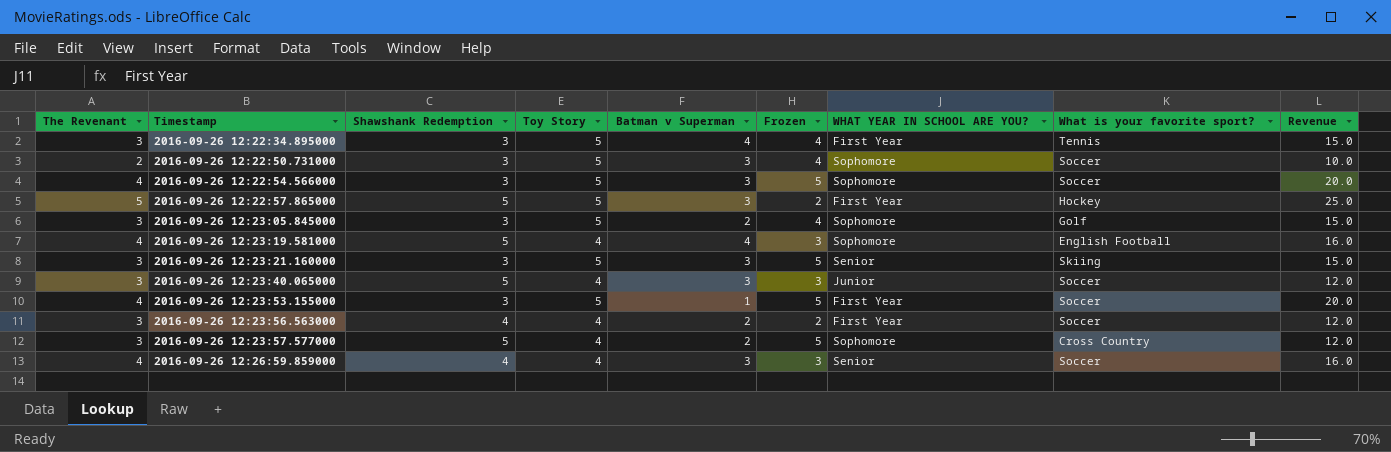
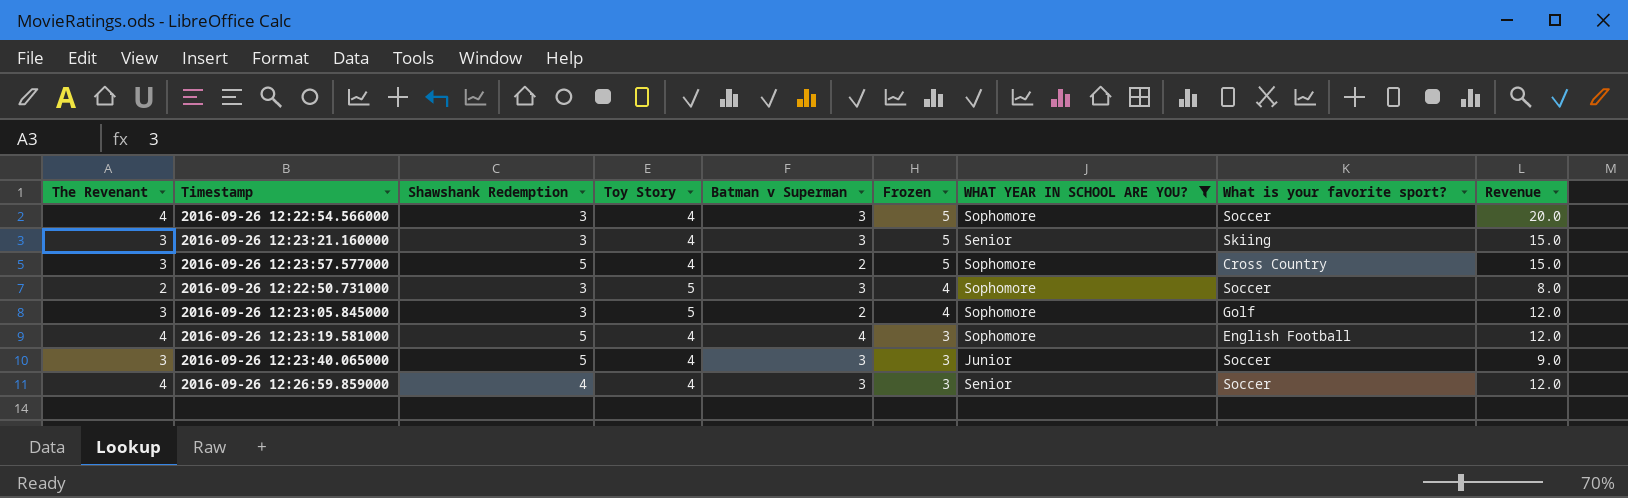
filter: none -> WHAT YEAR IN SCHOOL ARE YOU? != First Year
row order: Timestamp ascending -> Frozen descending
column Revenue | formula: [The Revenant] * [Toy Story] -> [The Revenant] * [Frozen]
2016-09-26 12:22:54.566000 | Toy Story: 5 -> 4
2016-09-26 12:23:21.160000 | Toy Story: 5 -> 4

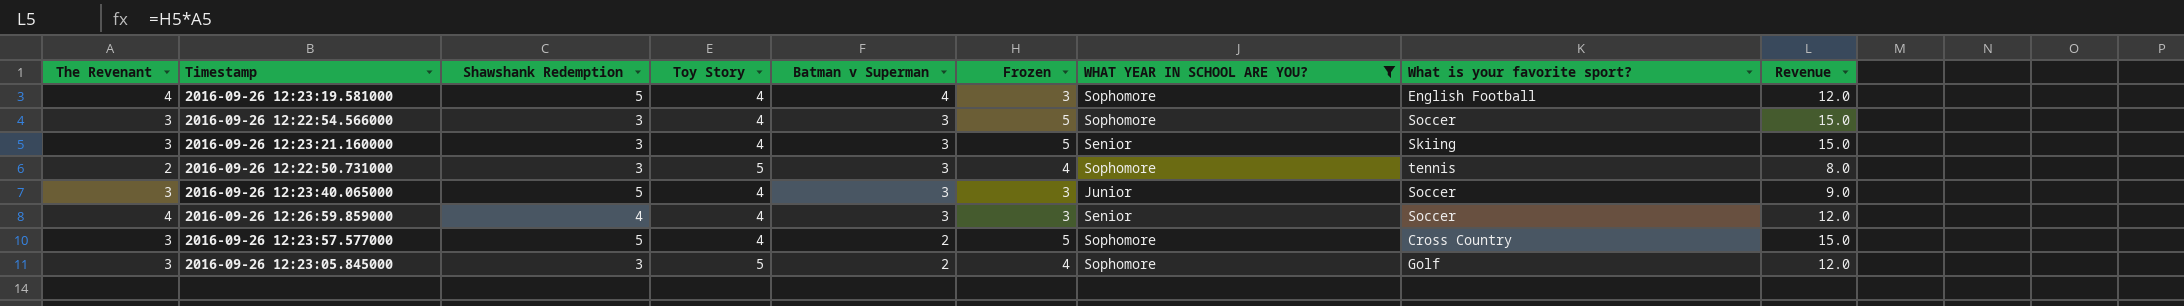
row order: Frozen descending -> Batman v Superman descending
2016-09-26 12:22:54.566000 | The Revenant: 4 -> 3
2016-09-26 12:22:54.566000 | Revenue: 20.0 -> 15.0
2016-09-26 12:22:50.731000 | What is your favorite sport?: Soccer -> tennis

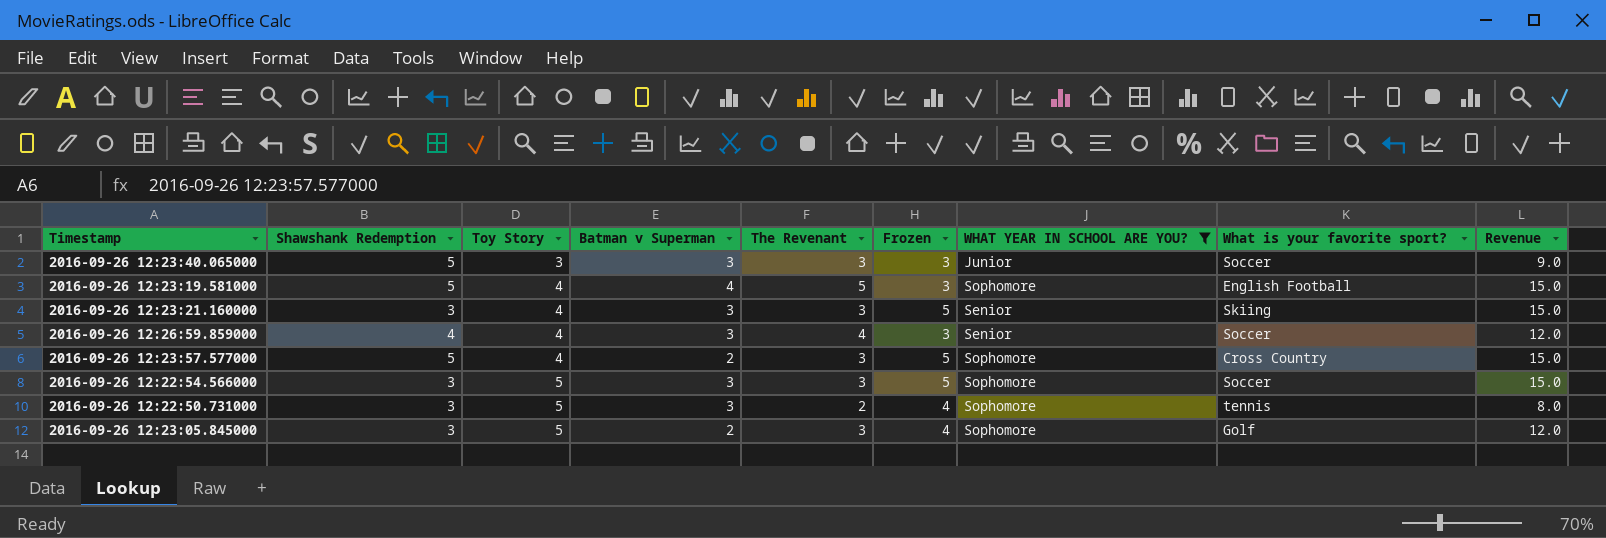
row order: Batman v Superman descending -> Toy Story ascending
column The Revenant | position: 1 -> 5
2016-09-26 12:23:40.065000 | Toy Story: 4 -> 3
2016-09-26 12:23:19.581000 | The Revenant: 4 -> 5
2016-09-26 12:23:19.581000 | Revenue: 12.0 -> 15.0
2016-09-26 12:22:54.566000 | Toy Story: 4 -> 5

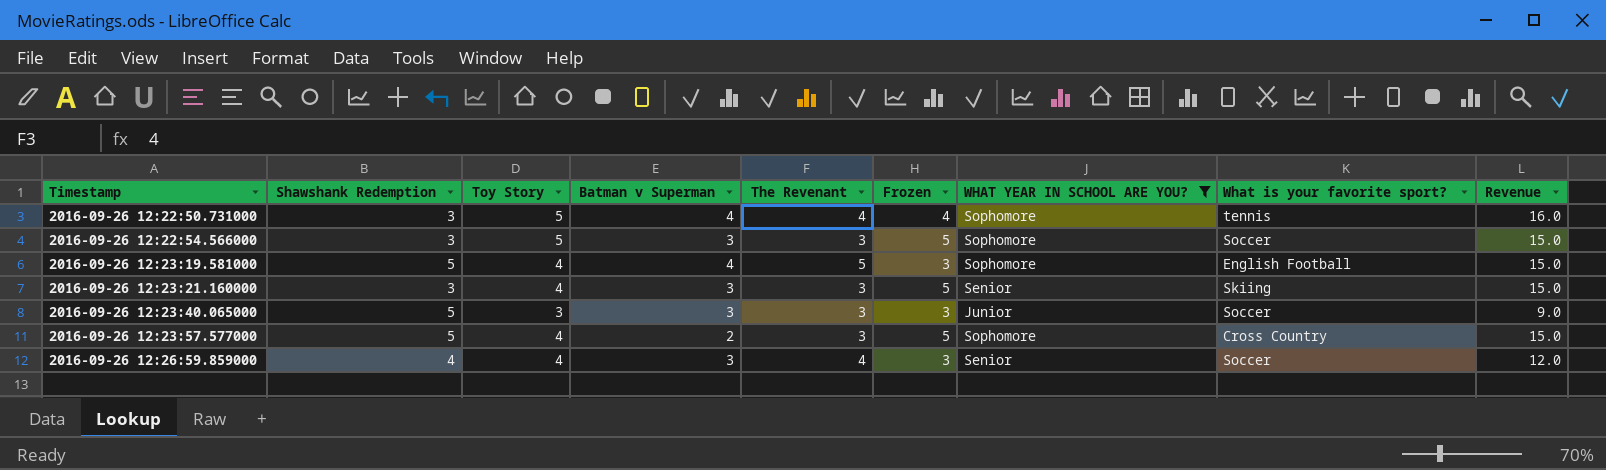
row order: Toy Story ascending -> Timestamp ascending
row 2016-09-26 12:23:05.845000: 3 | 5 | 2 | 3 | 4 | Sophomore | Golf | 12.0 -> none
2016-09-26 12:22:50.731000 | Batman v Superman: 3 -> 4
2016-09-26 12:22:50.731000 | The Revenant: 2 -> 4
2016-09-26 12:22:50.731000 | Revenue: 8.0 -> 16.0

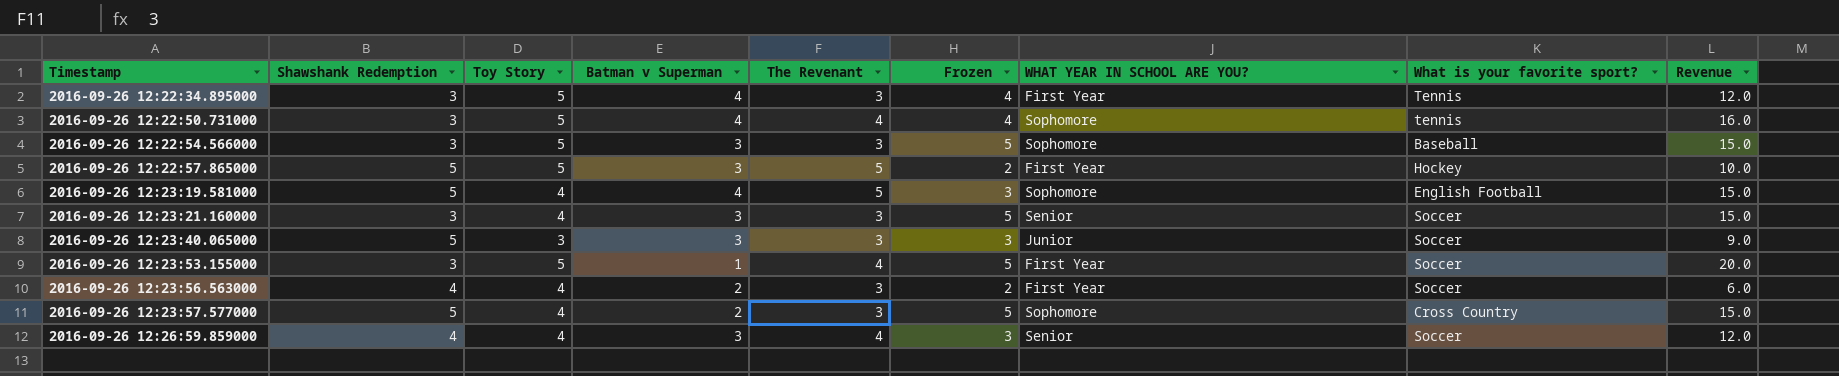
filter: WHAT YEAR IN SCHOOL ARE YOU? != First Year -> none
2016-09-26 12:22:54.566000 | What is your favorite sport?: Soccer -> Baseball
2016-09-26 12:23:21.160000 | What is your favorite sport?: Skiing -> Soccer

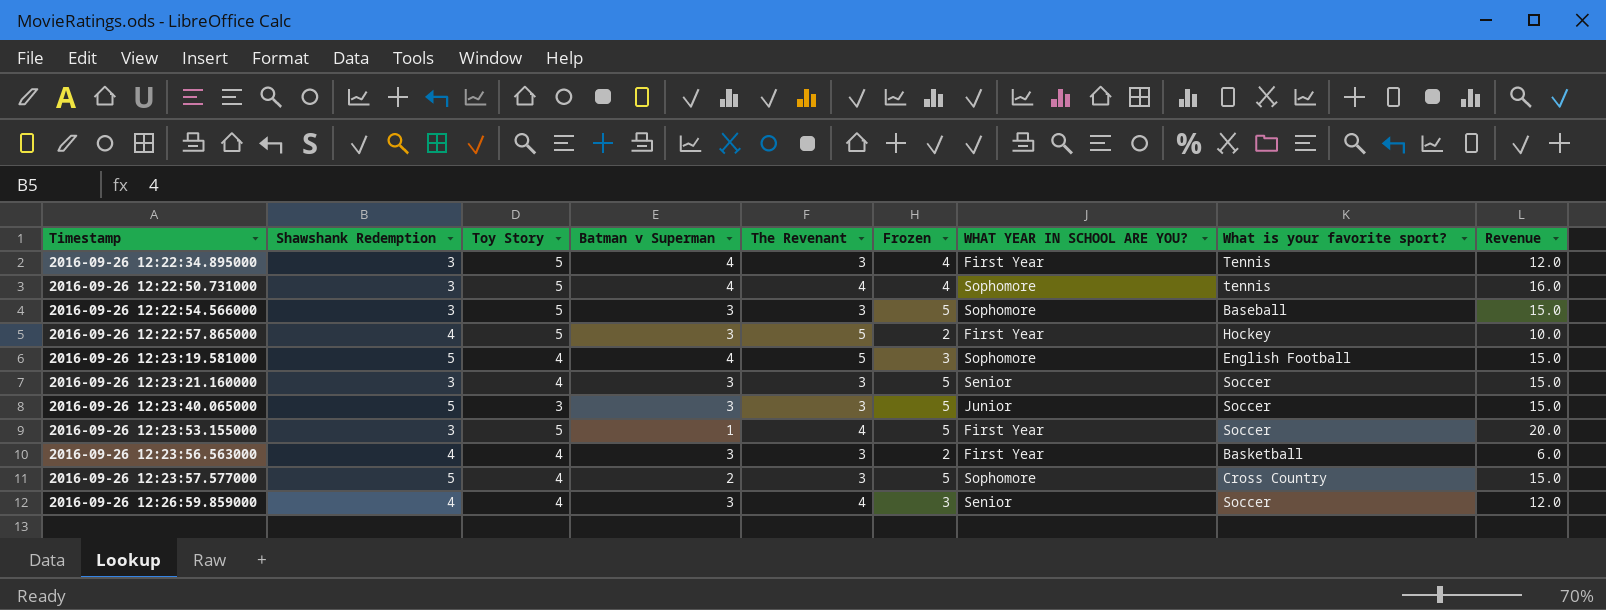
2016-09-26 12:22:57.865000 | Shawshank Redemption: 5 -> 4
2016-09-26 12:23:40.065000 | Frozen: 3 -> 5
2016-09-26 12:23:40.065000 | Revenue: 9.0 -> 15.0
2016-09-26 12:23:56.563000 | Batman v Superman: 2 -> 3
2016-09-26 12:23:56.563000 | What is your favorite sport?: Soccer -> Basketball

